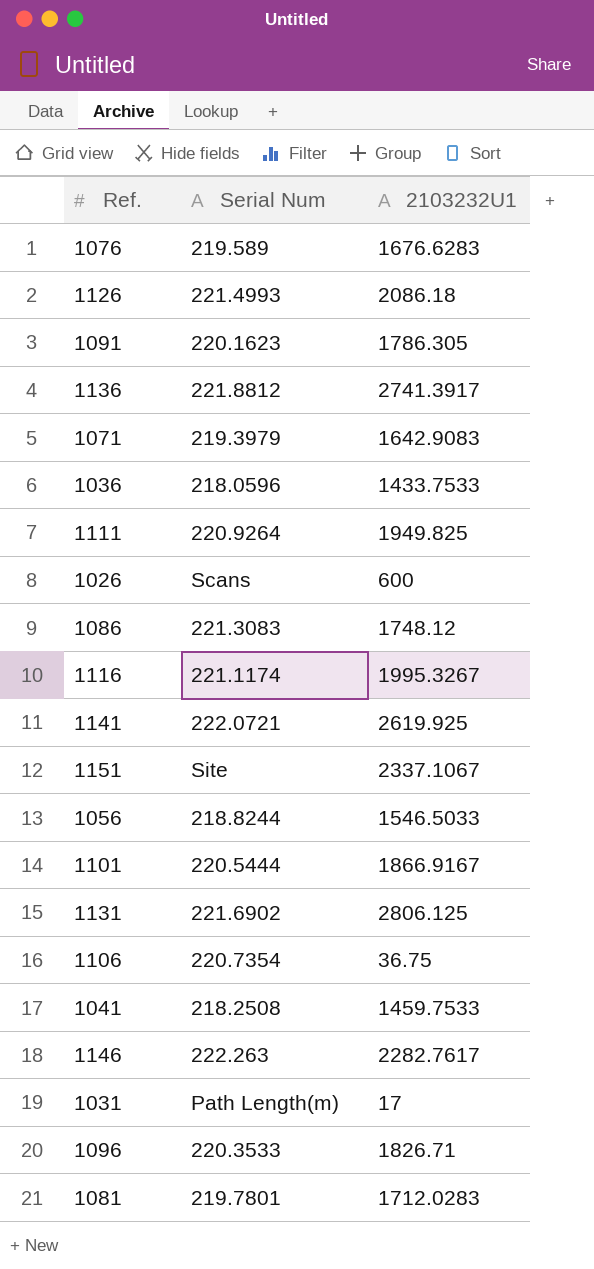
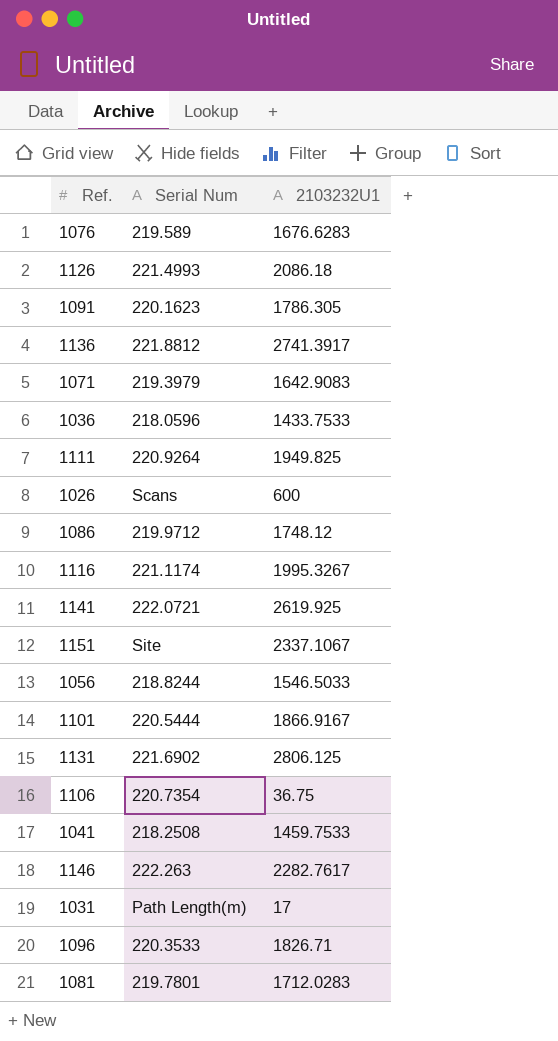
1086 | Serial Num: 221.3083 -> 219.9712

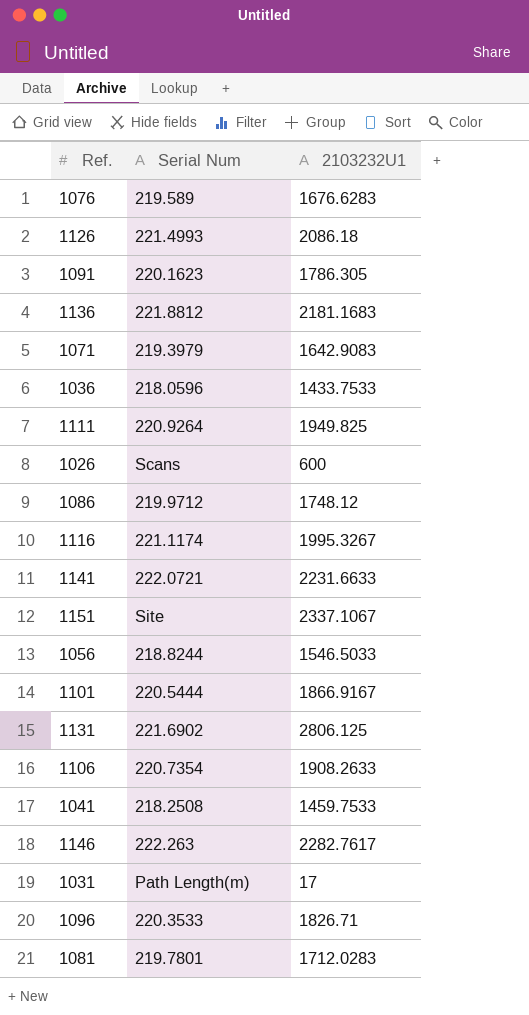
1136 | 2103232U1: 2741.3917 -> 2181.1683
1141 | 2103232U1: 2619.925 -> 2231.6633
1106 | 2103232U1: 36.75 -> 1908.2633

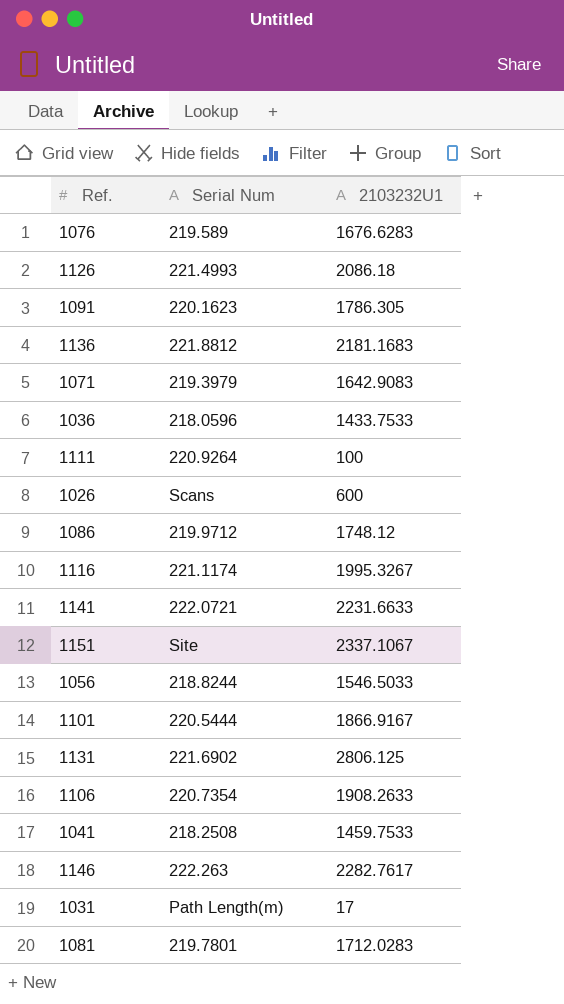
row 1096: 220.3533 | 1826.71 -> none
1111 | 2103232U1: 1949.825 -> 100

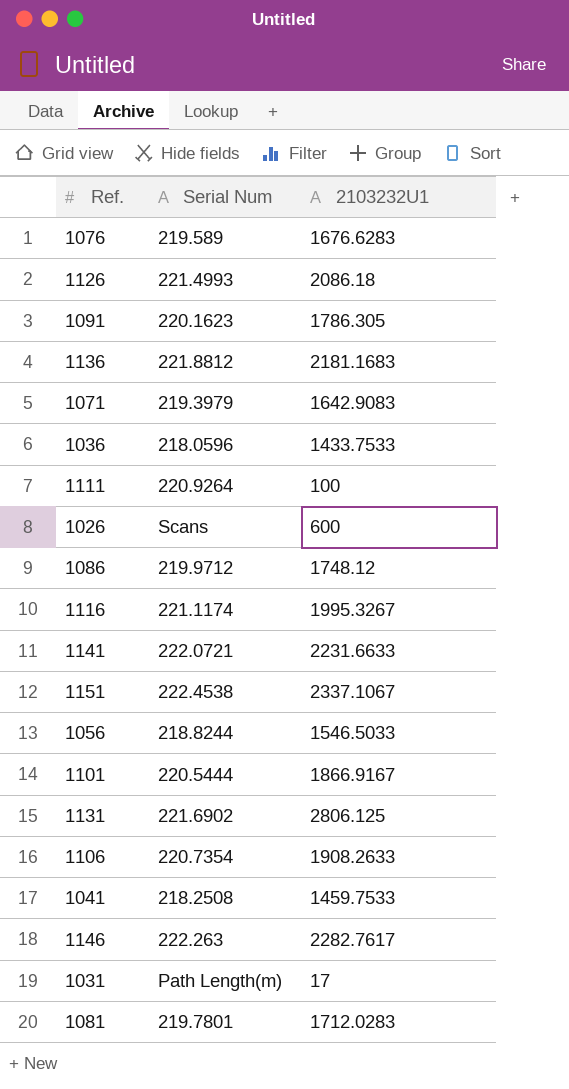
1151 | Serial Num: Site -> 222.4538

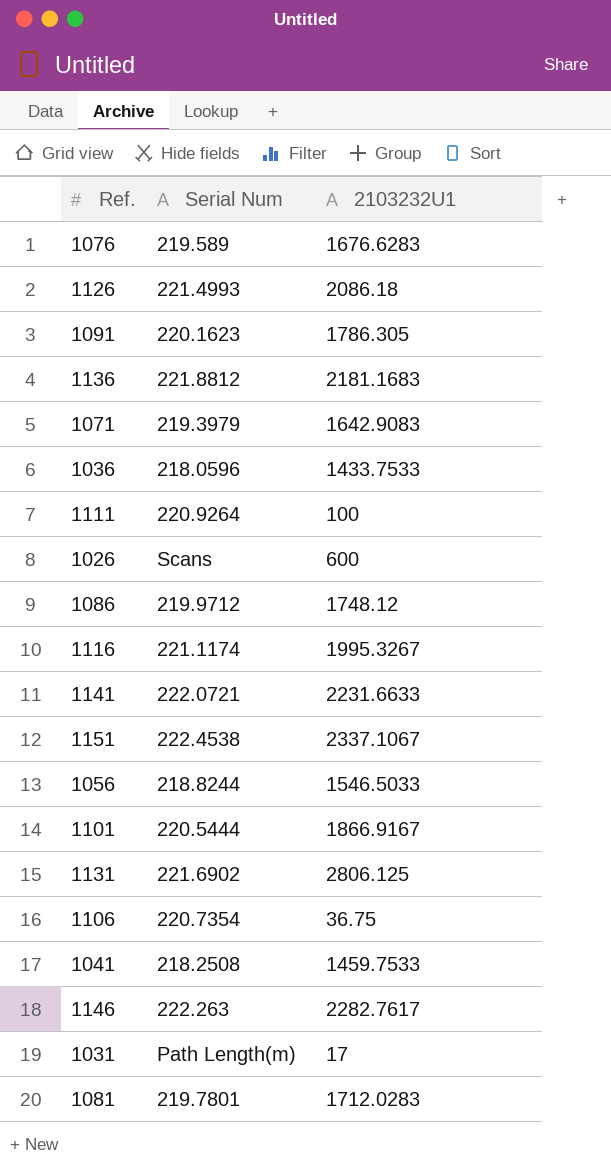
1106 | 2103232U1: 1908.2633 -> 36.75

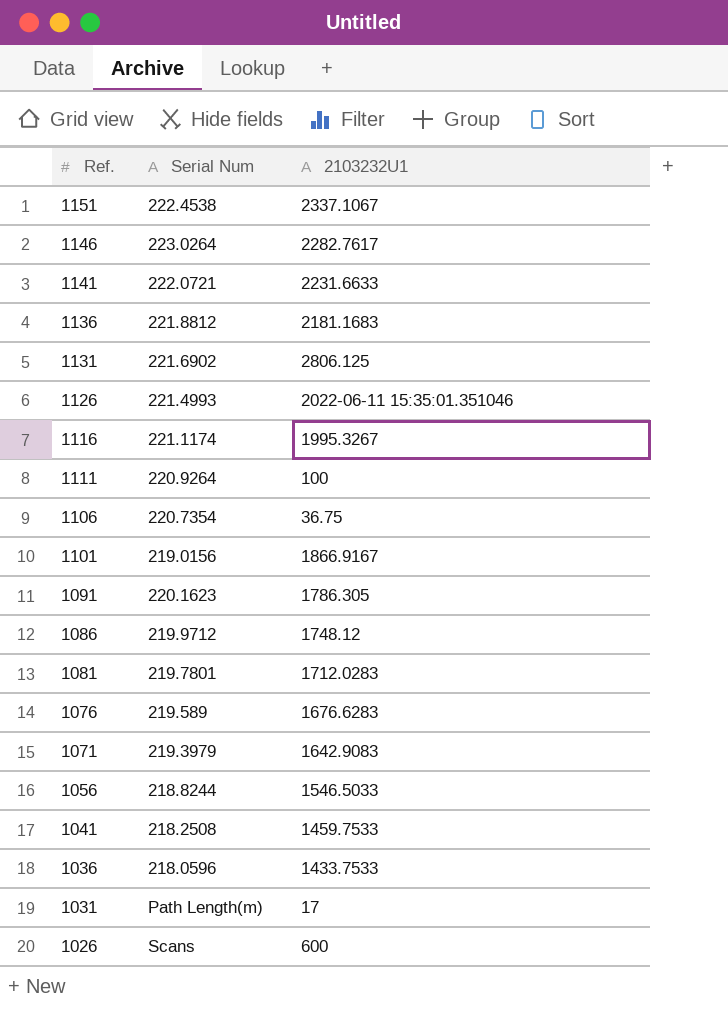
row order: none -> Ref. descending
1146 | Serial Num: 222.263 -> 223.0264
1126 | 2103232U1: 2086.18 -> 2022-06-11 15:35:01.351046
1101 | Serial Num: 220.5444 -> 219.0156

